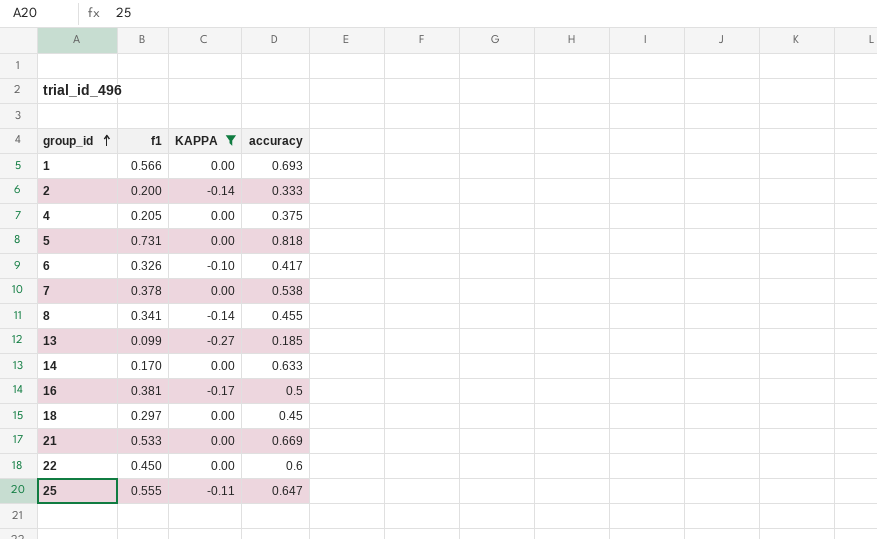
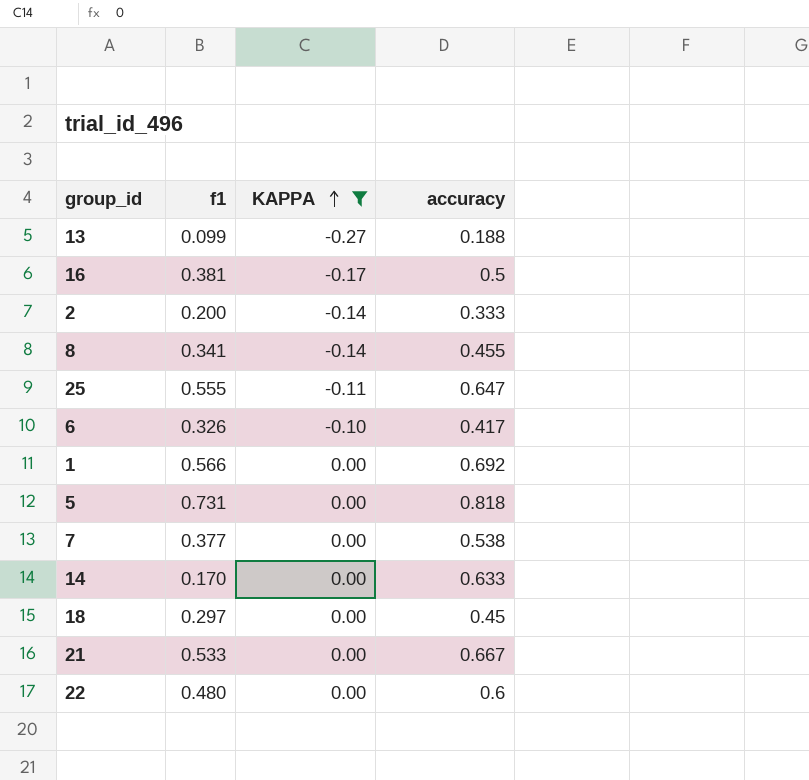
row order: group_id ascending -> KAPPA ascending
row 4: 0.205 | 0.00 | 0.375 -> none
13 | accuracy: 0.185 -> 0.188
1 | accuracy: 0.693 -> 0.692
7 | f1: 0.378 -> 0.377
21 | accuracy: 0.669 -> 0.667
22 | f1: 0.450 -> 0.480

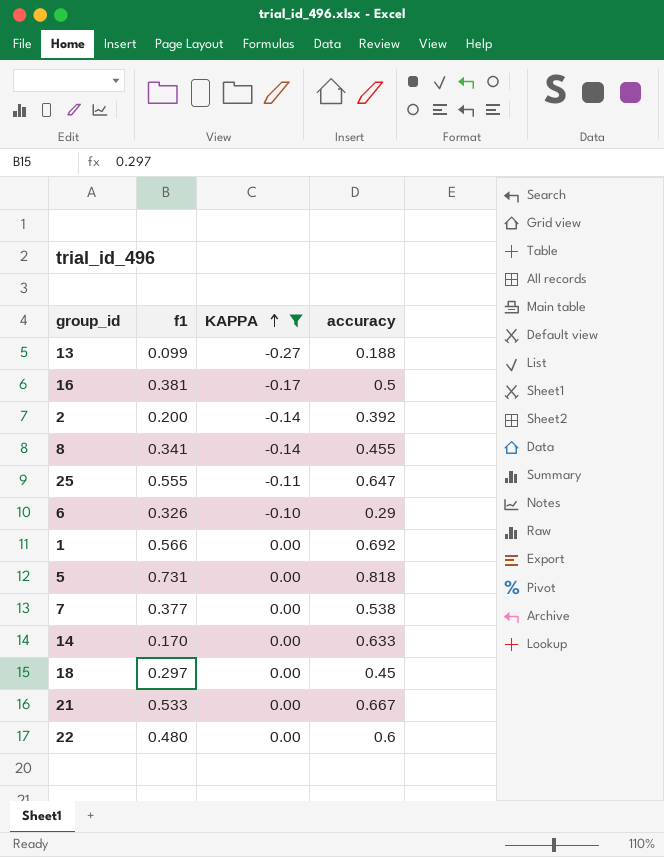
2 | accuracy: 0.333 -> 0.392
6 | accuracy: 0.417 -> 0.29

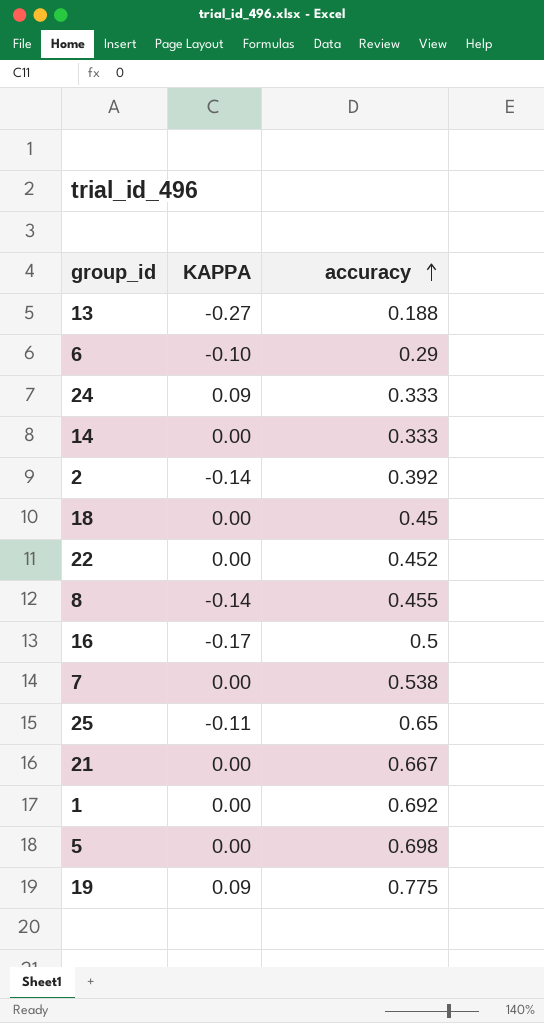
filter: KAPPA != 0.09 -> none
row order: KAPPA ascending -> accuracy ascending
column f1 | position: 2 -> none
14 | accuracy: 0.633 -> 0.333
22 | accuracy: 0.6 -> 0.452
25 | accuracy: 0.647 -> 0.65
5 | accuracy: 0.818 -> 0.698

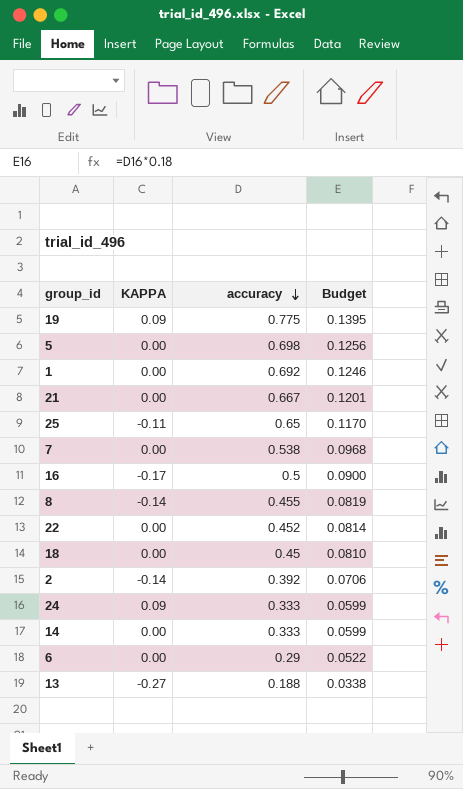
row order: accuracy ascending -> accuracy descending
column Budget | formula: none -> [accuracy] * 0.18
6 | KAPPA: -0.10 -> 0.00

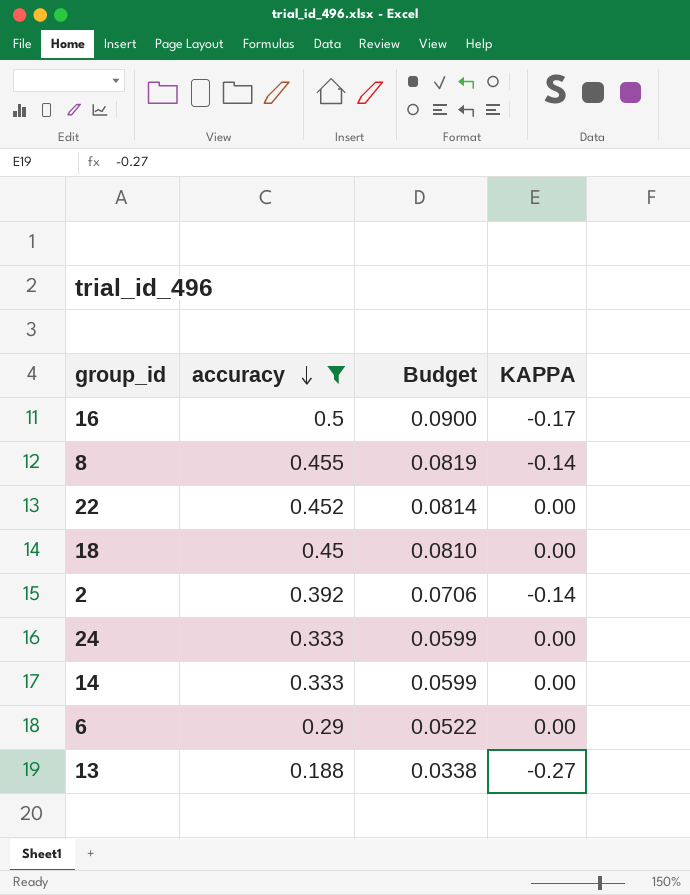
filter: none -> accuracy <= 0.5
column KAPPA | position: 2 -> 4
24 | KAPPA: 0.09 -> 0.00

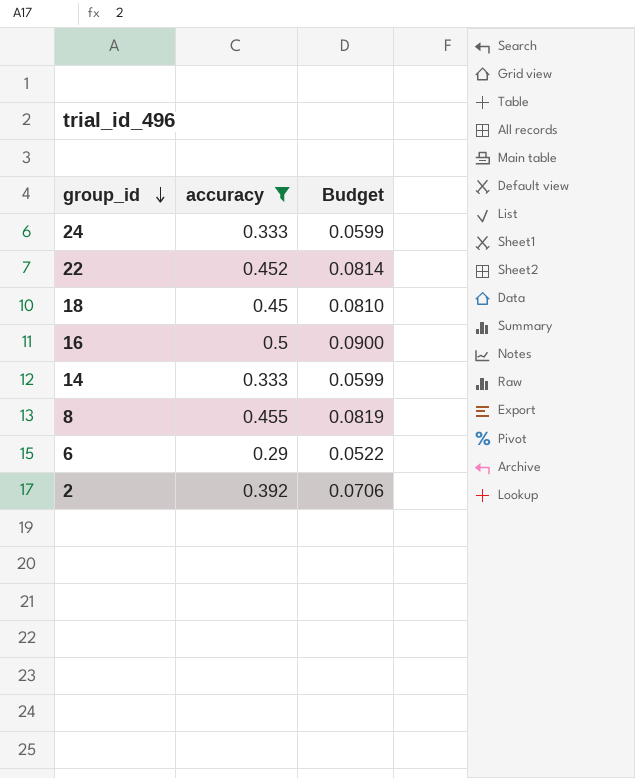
row order: accuracy descending -> group_id descending
column KAPPA | position: 4 -> none
row 13: 0.188 | 0.0338 | -0.27 -> none

